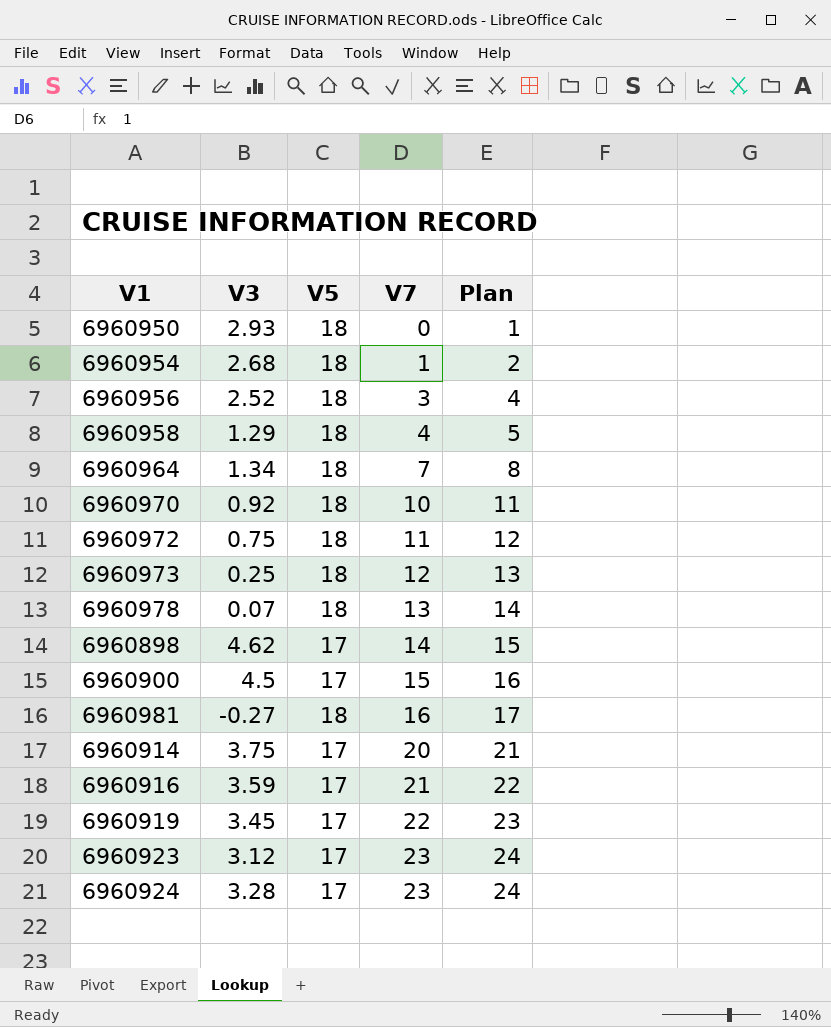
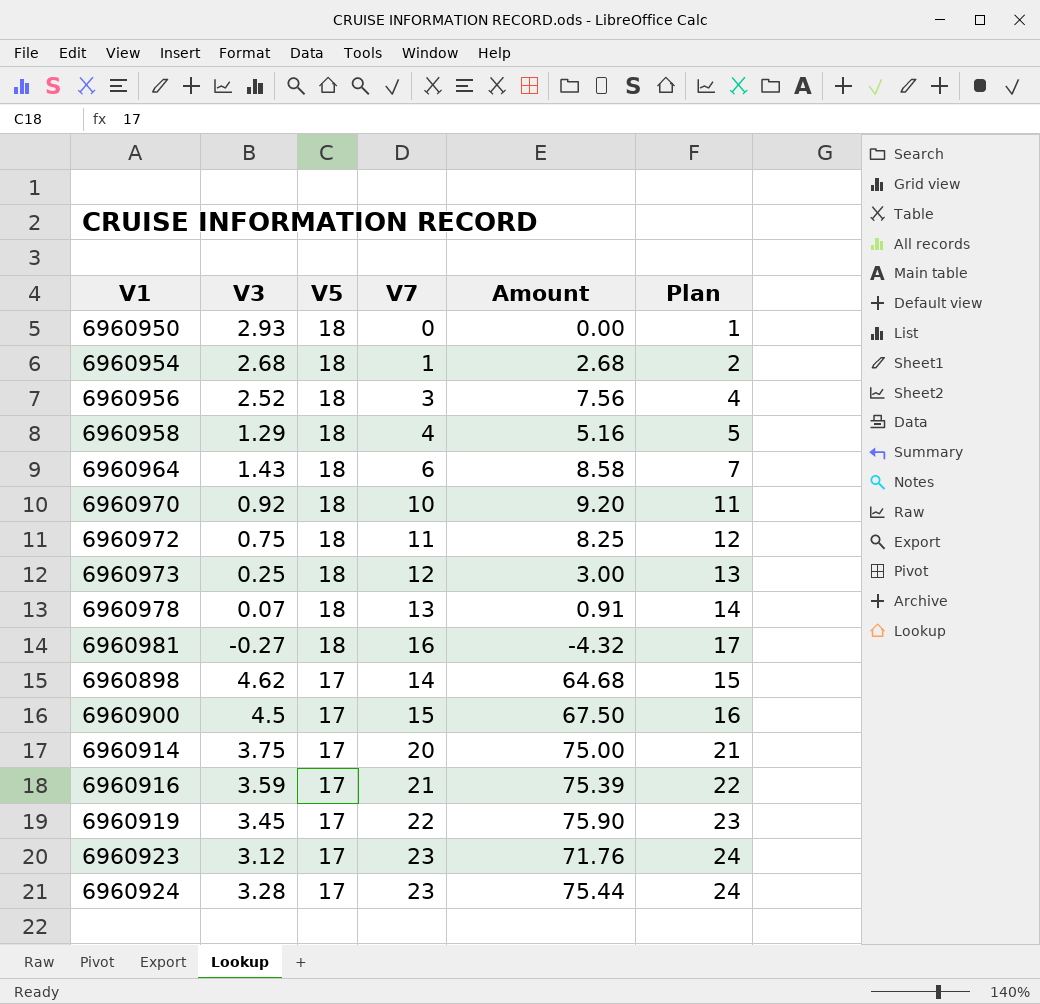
row order: V7 ascending -> V5 descending
column Amount | formula: none -> [V3] * [V7]
6960964 | V3: 1.34 -> 1.43
6960964 | V7: 7 -> 6
6960964 | Plan: 8 -> 7

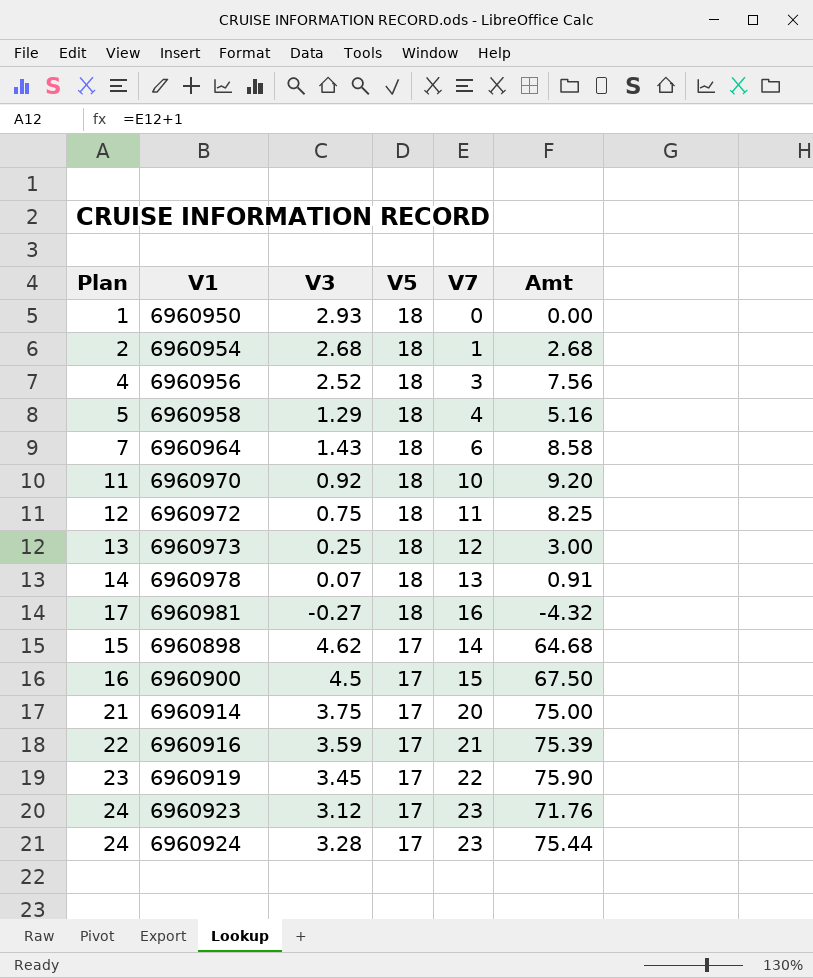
column Plan | position: 6 -> 1
column name: Amount -> Amt

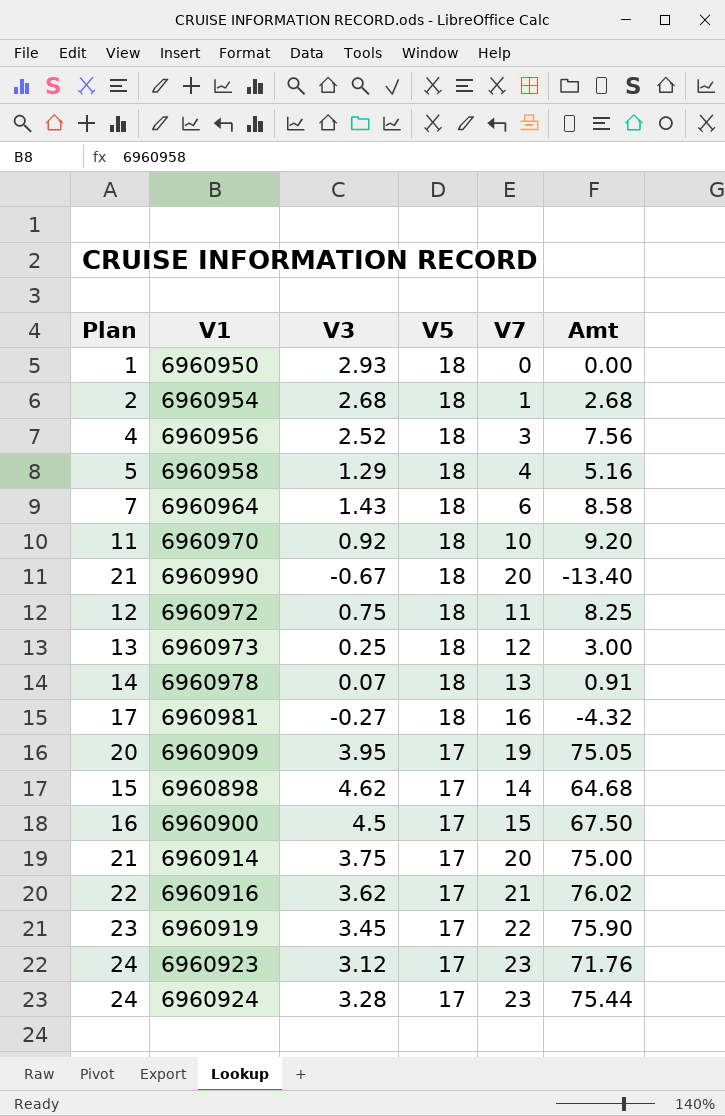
row 6960990: none -> 21 | -0.67 | 18 | 20 | -13.40
row 6960909: none -> 20 | 3.95 | 17 | 19 | 75.05
6960916 | V3: 3.59 -> 3.62
6960916 | Amt: 75.39 -> 76.02

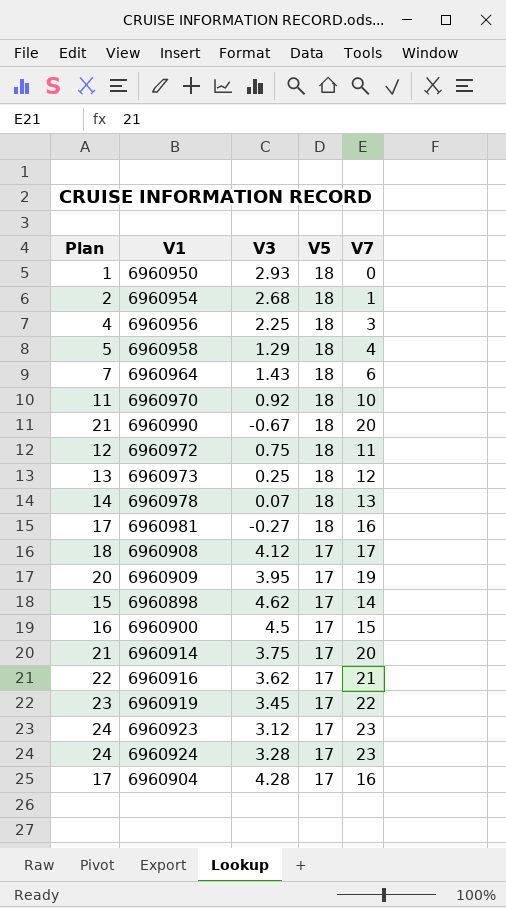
column Amt | formula: [V3] * [V7] -> none
6960956 | V3: 2.52 -> 2.25
row 6960908: none -> 18 | 4.12 | 17 | 17
row 6960904: none -> 17 | 4.28 | 17 | 16

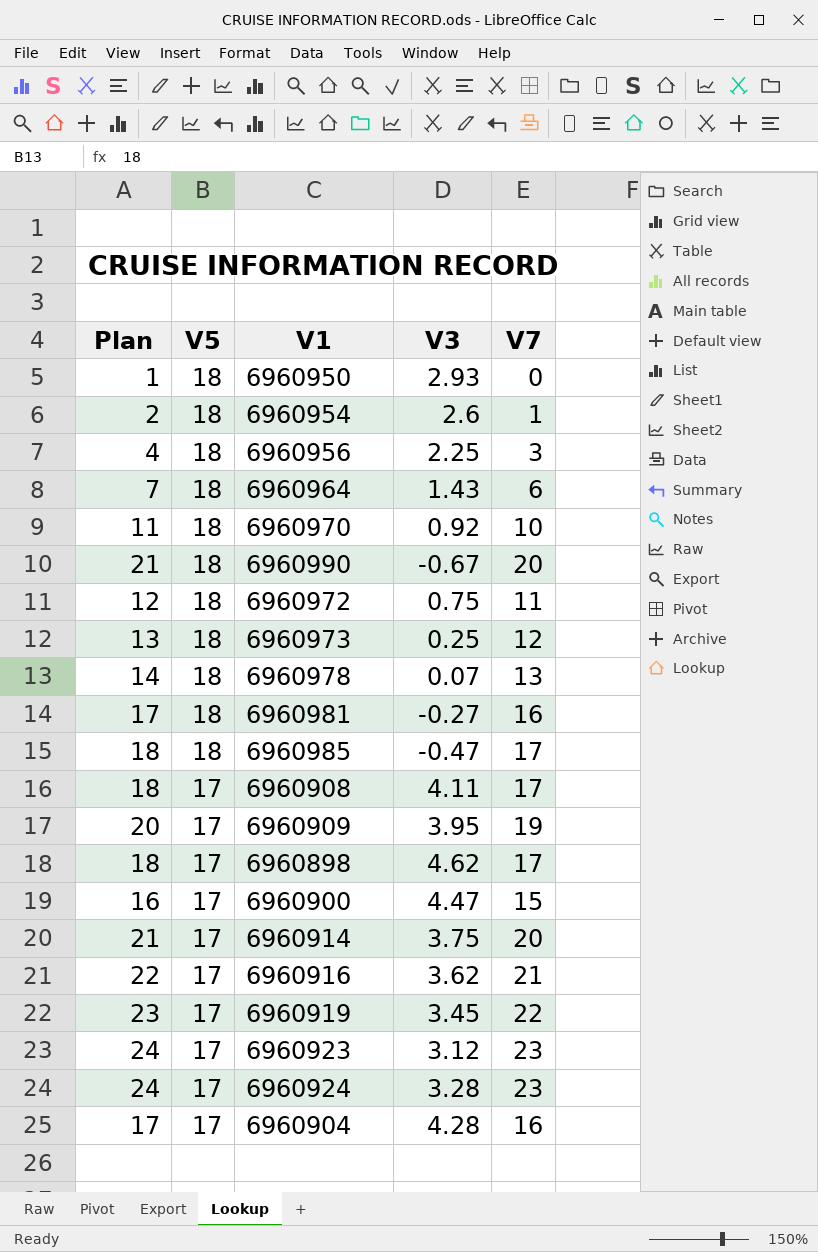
column V5 | position: 4 -> 2
row 6960958: 5 | 1.29 | 18 | 4 -> none
6960954 | V3: 2.68 -> 2.6
row 6960985: none -> 18 | 18 | -0.47 | 17
6960908 | V3: 4.12 -> 4.11
6960898 | Plan: 15 -> 18
6960898 | V7: 14 -> 17
6960900 | V3: 4.5 -> 4.47

